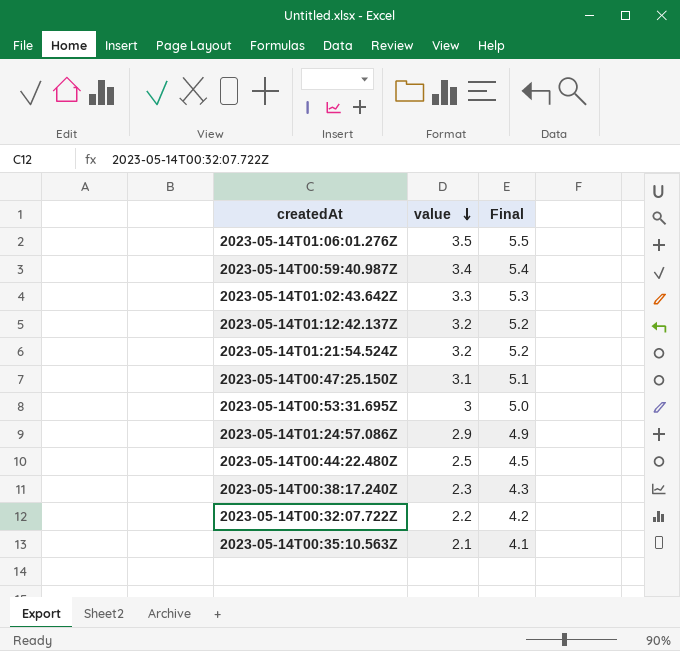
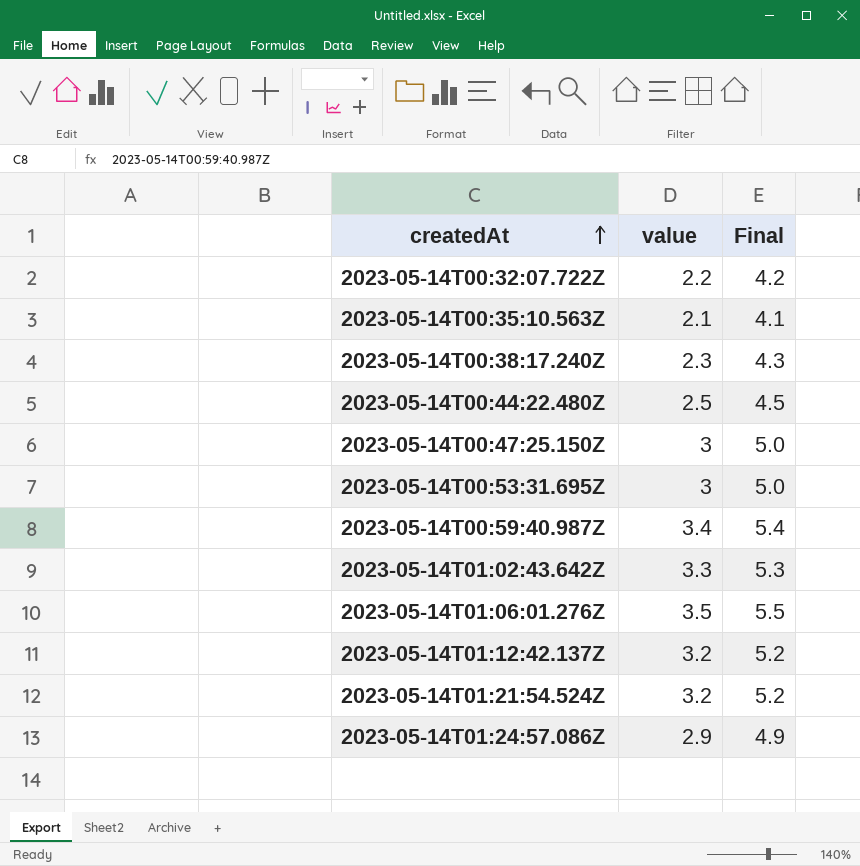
row order: value descending -> createdAt ascending
2023-05-14T00:47:25.150Z | value: 3.1 -> 3
2023-05-14T00:47:25.150Z | Final: 5.1 -> 5.0

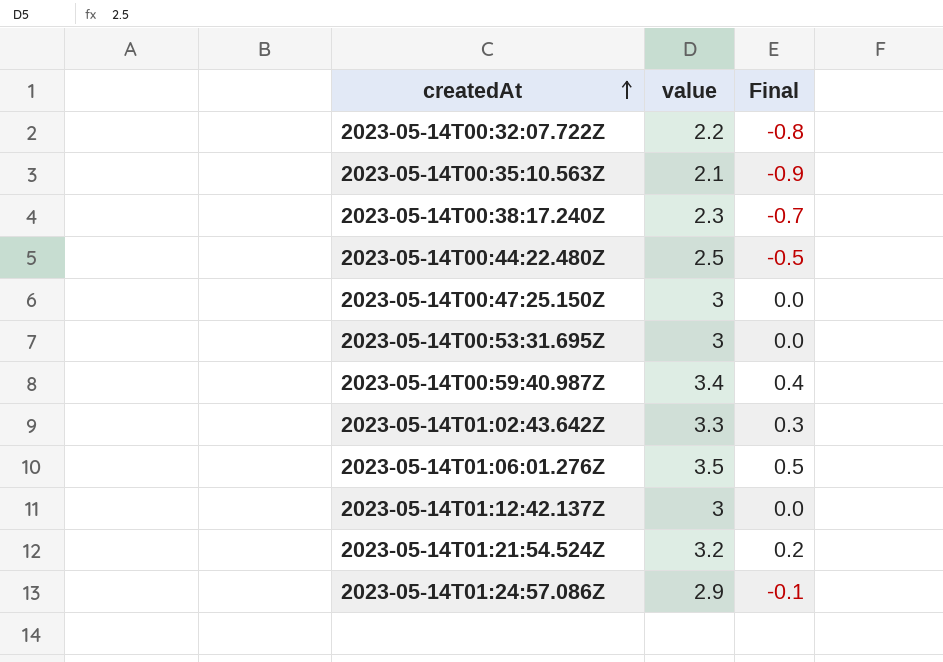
column Final | formula: [value] + 2 -> [value] - 3
2023-05-14T01:12:42.137Z | value: 3.2 -> 3

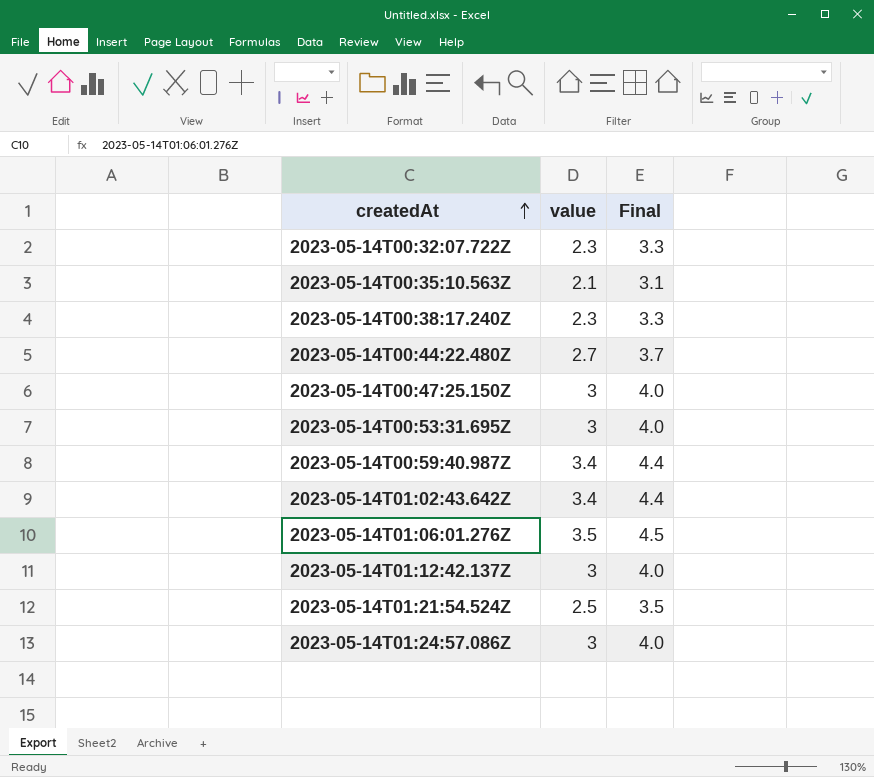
column Final | formula: [value] - 3 -> [value] + 1
2023-05-14T00:32:07.722Z | value: 2.2 -> 2.3
2023-05-14T00:44:22.480Z | value: 2.5 -> 2.7
2023-05-14T01:02:43.642Z | value: 3.3 -> 3.4
2023-05-14T01:21:54.524Z | value: 3.2 -> 2.5
2023-05-14T01:24:57.086Z | value: 2.9 -> 3

